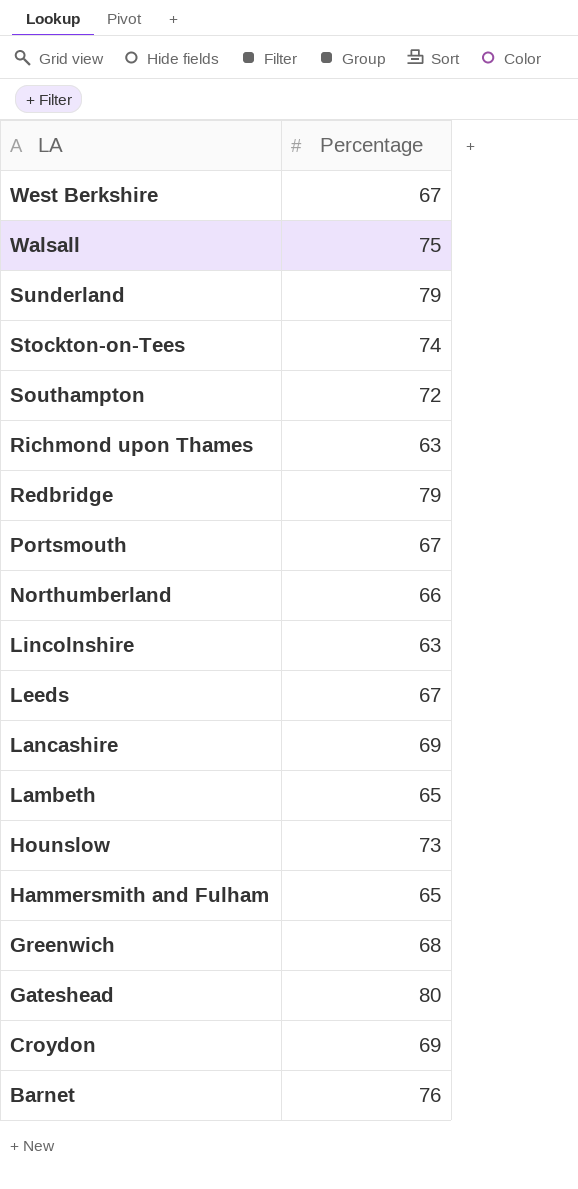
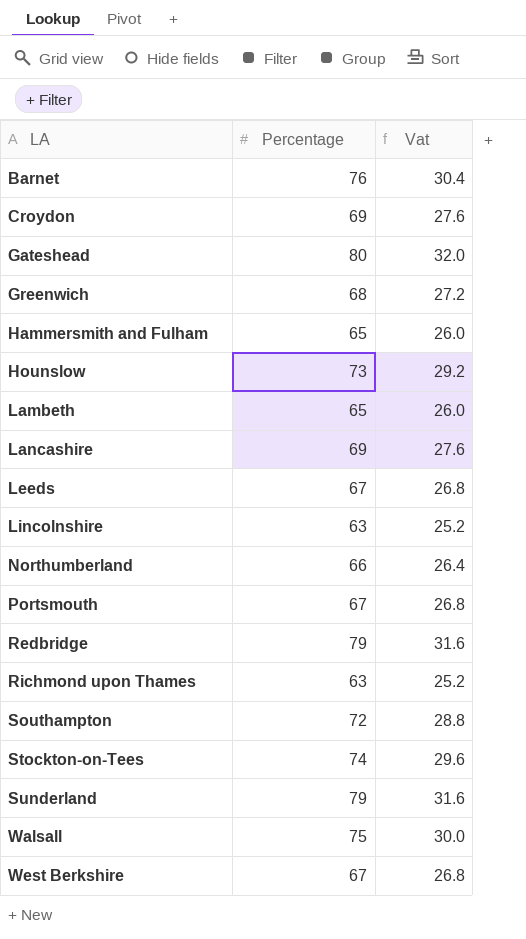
row order: LA descending -> LA ascending
column Vat | formula: none -> [Percentage] * 0.4

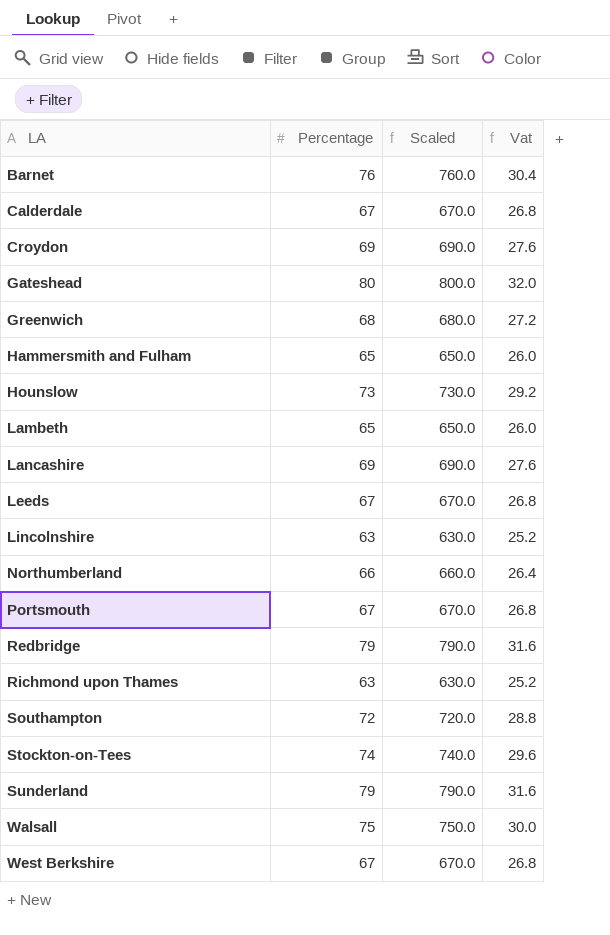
column Scaled | formula: none -> [Percentage] * 10
row Calderdale: none -> 67 | 670.0 | 26.8

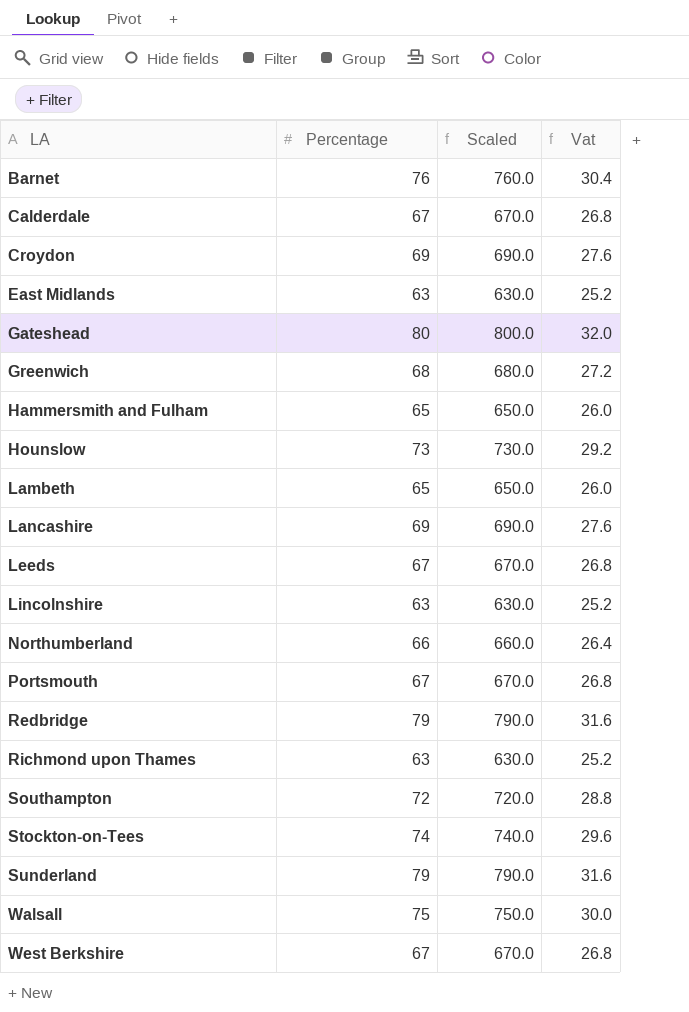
row East Midlands: none -> 63 | 630.0 | 25.2

